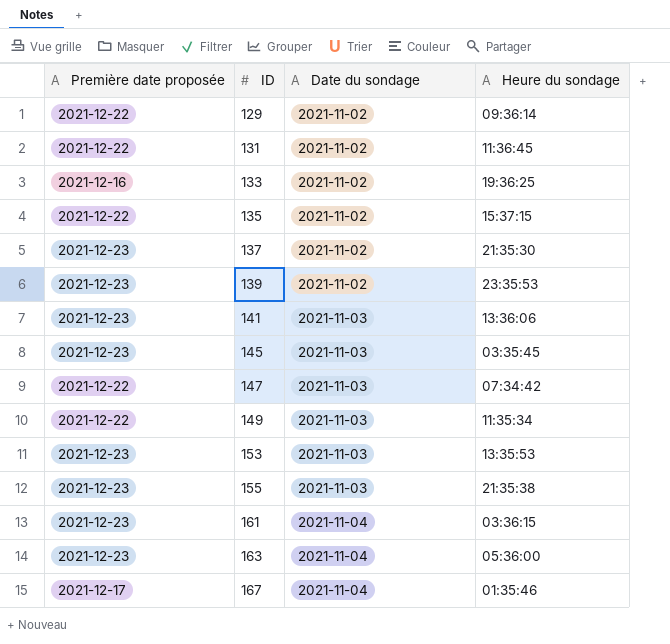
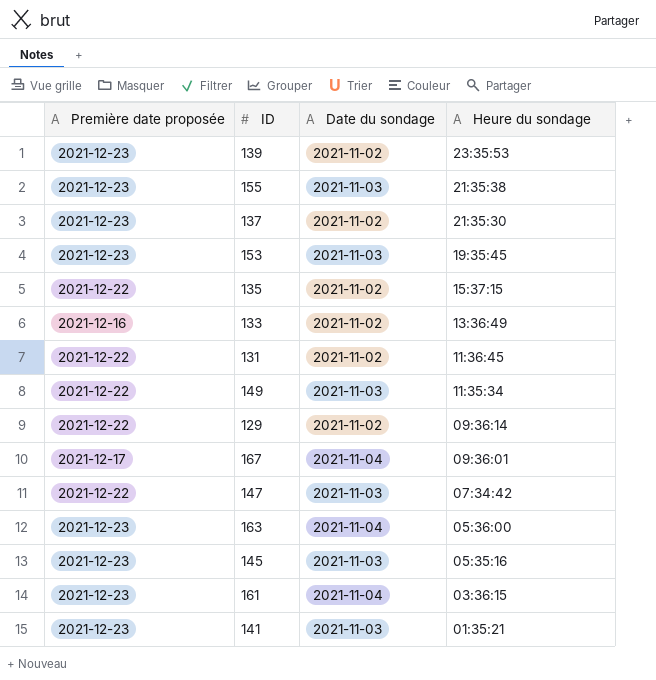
row order: ID ascending -> Heure du sondage descending
153 | Heure du sondage: 13:35:53 -> 19:35:45
133 | Heure du sondage: 19:36:25 -> 13:36:49
167 | Heure du sondage: 01:35:46 -> 09:36:01
145 | Heure du sondage: 03:35:45 -> 05:35:16
141 | Heure du sondage: 13:36:06 -> 01:35:21

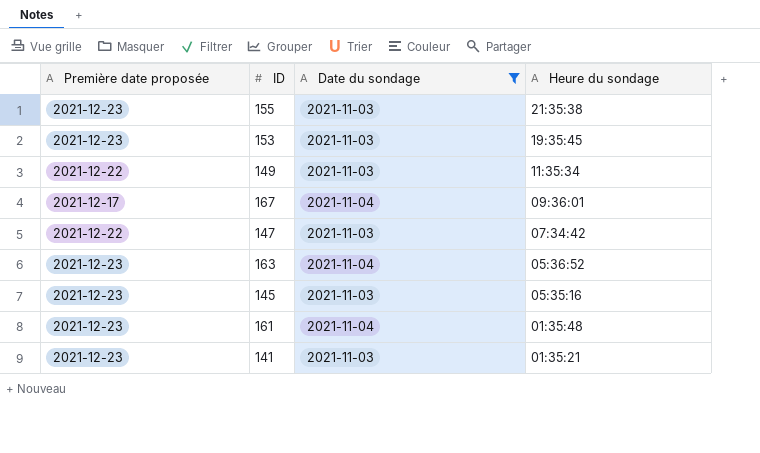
filter: none -> Date du sondage != 2021-11-02
163 | Heure du sondage: 05:36:00 -> 05:36:52
161 | Heure du sondage: 03:36:15 -> 01:35:48

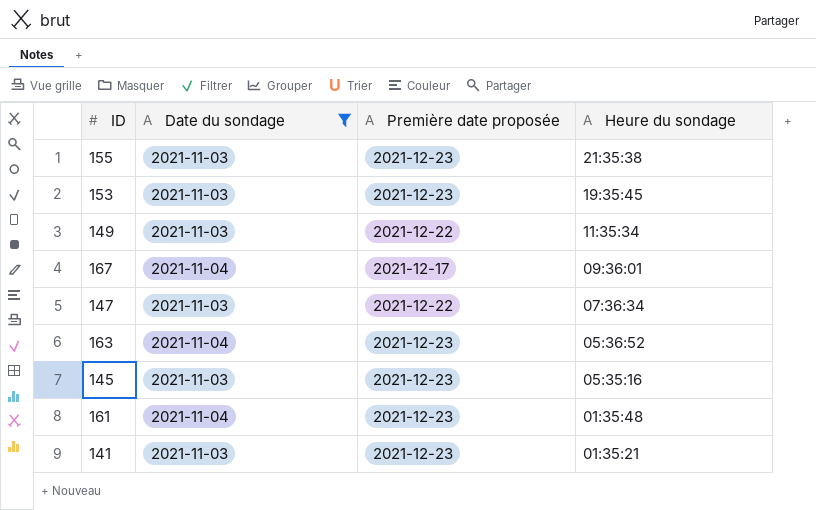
column Première date proposée | position: 1 -> 3
147 | Heure du sondage: 07:34:42 -> 07:36:34

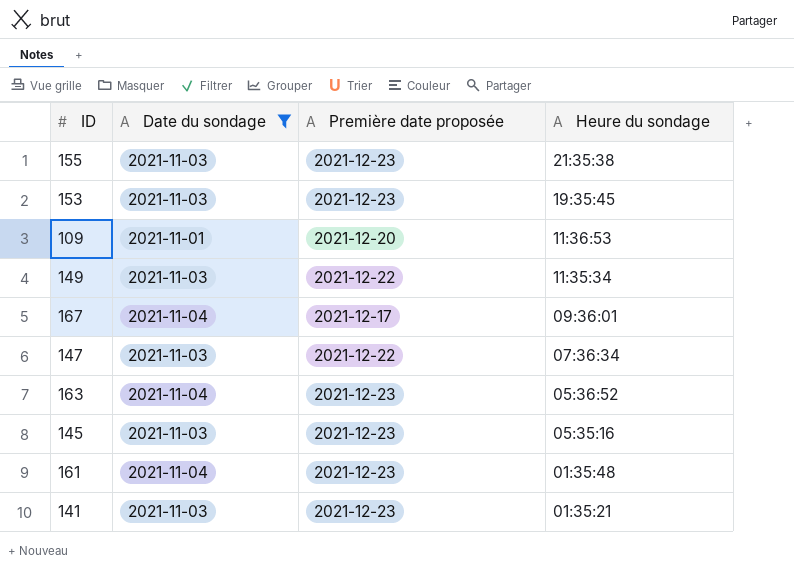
row 109: none -> 2021-11-01 | 2021-12-20 | 11:36:53

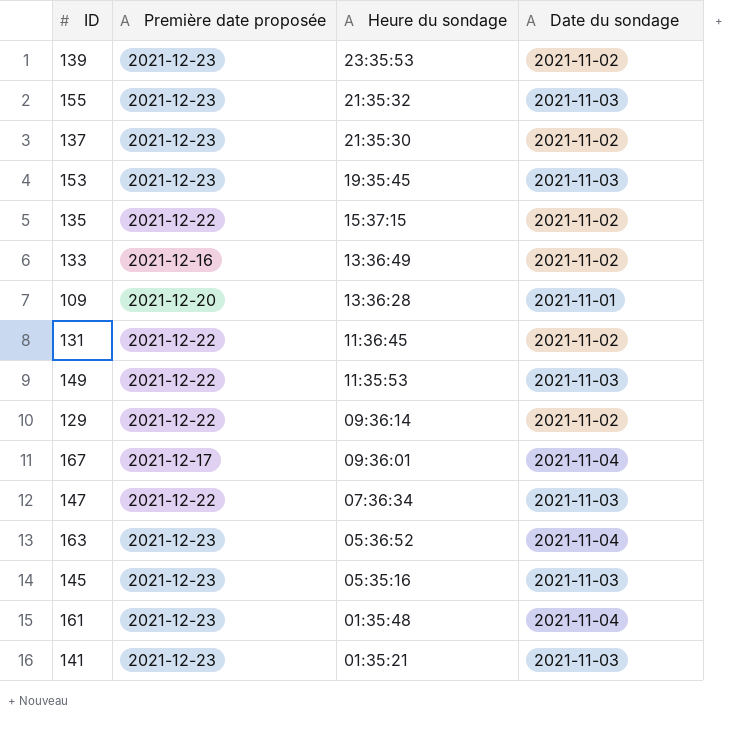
filter: Date du sondage != 2021-11-02 -> none
column Date du sondage | position: 2 -> 4
155 | Heure du sondage: 21:35:38 -> 21:35:32
109 | Heure du sondage: 11:36:53 -> 13:36:28
149 | Heure du sondage: 11:35:34 -> 11:35:53

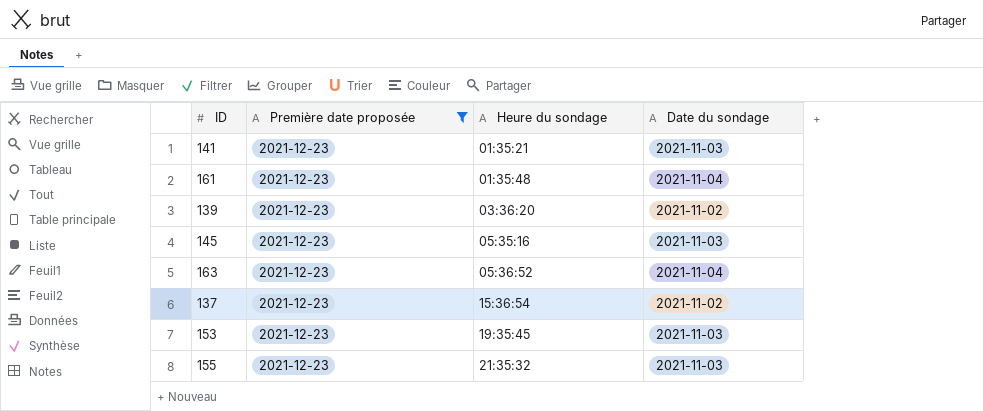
filter: none -> Première date proposée = 2021-12-23
row order: Heure du sondage descending -> Heure du sondage ascending
139 | Heure du sondage: 23:35:53 -> 03:36:20
137 | Heure du sondage: 21:35:30 -> 15:36:54

